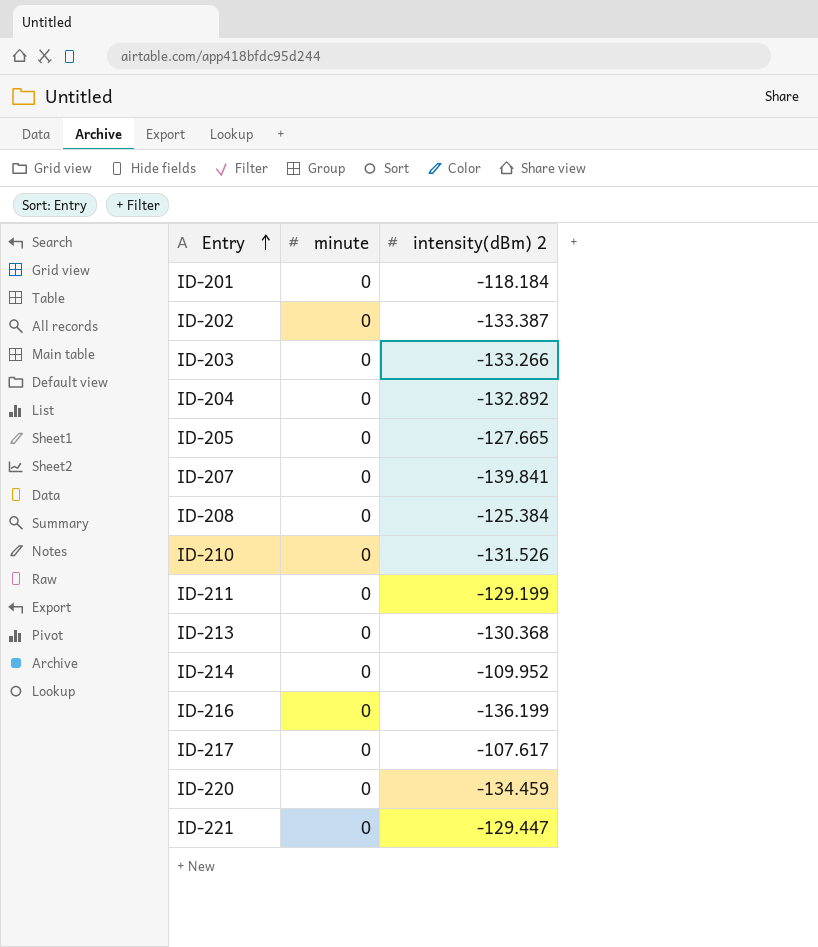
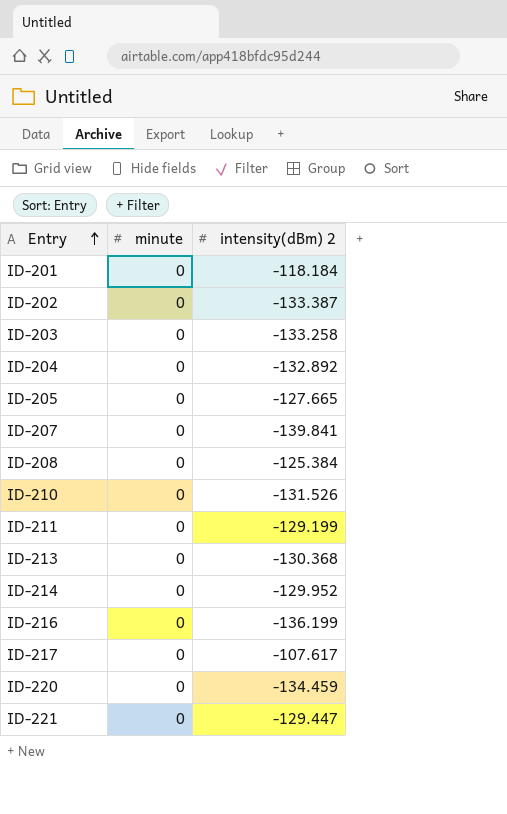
ID-203 | intensity(dBm) 2: -133.266 -> -133.258
ID-214 | intensity(dBm) 2: -109.952 -> -129.952

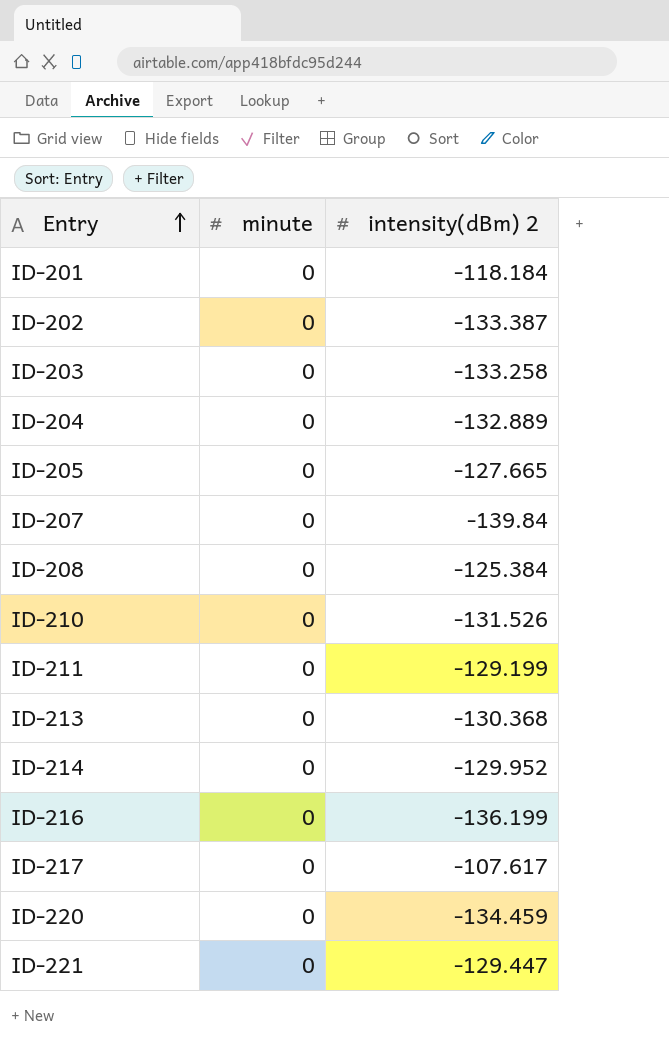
ID-204 | intensity(dBm) 2: -132.892 -> -132.889
ID-207 | intensity(dBm) 2: -139.841 -> -139.84

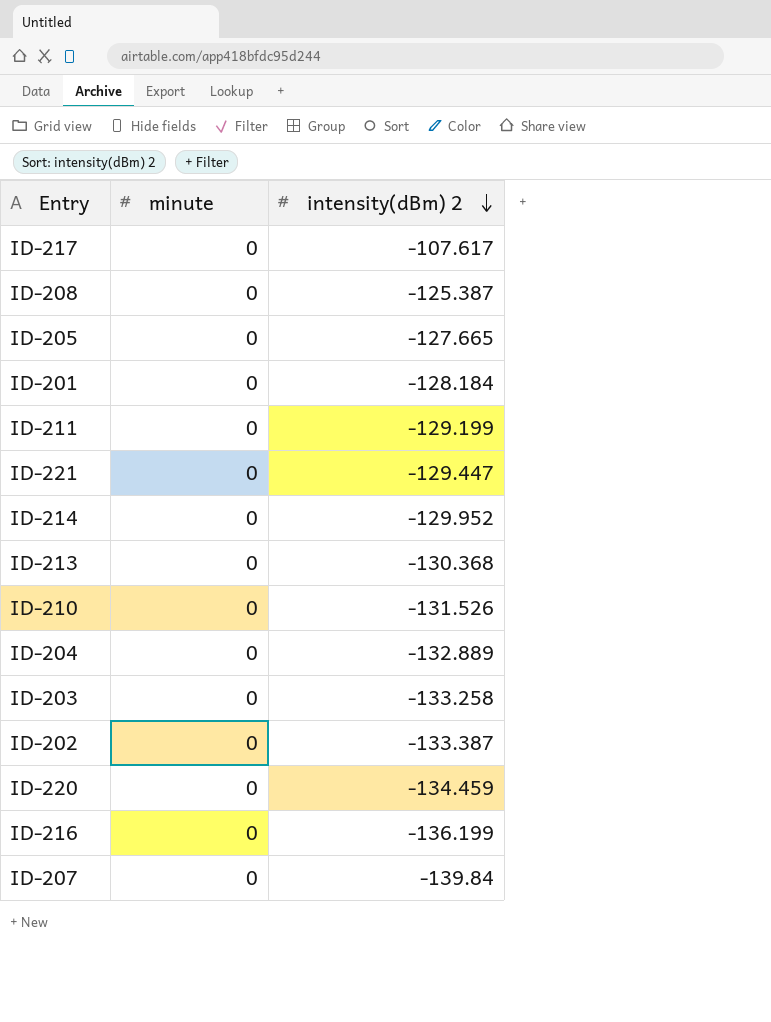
row order: Entry ascending -> intensity(dBm) 2 descending
ID-208 | intensity(dBm) 2: -125.384 -> -125.387
ID-201 | intensity(dBm) 2: -118.184 -> -128.184

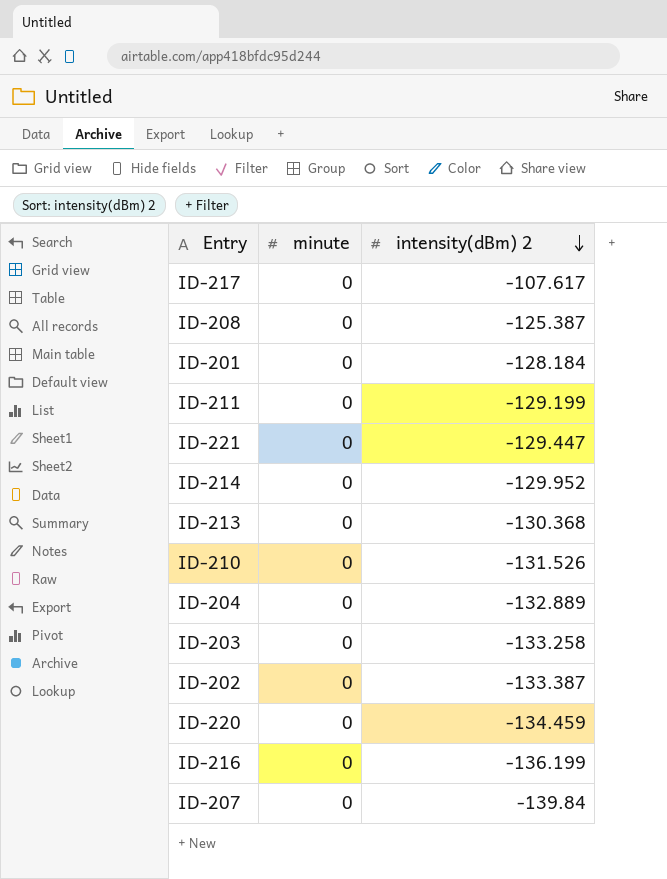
row ID-205: 0 | -127.665 -> none

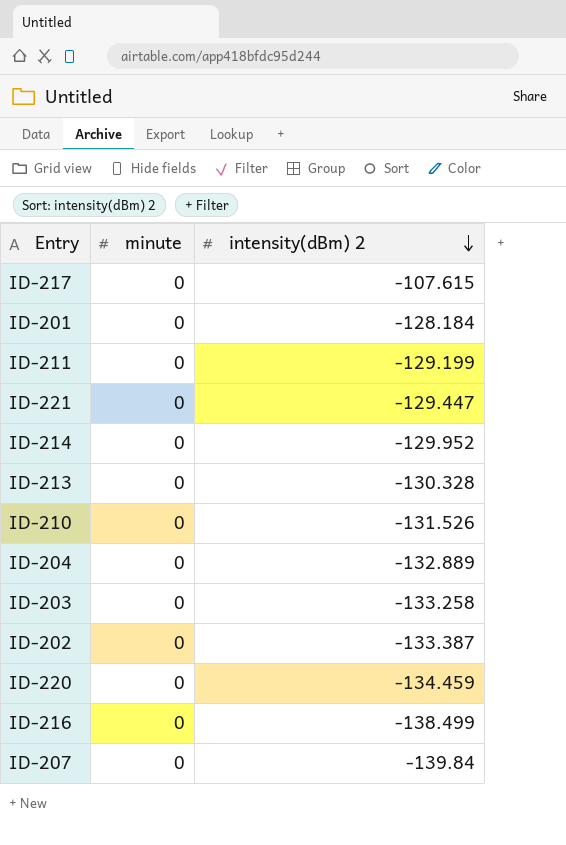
row ID-208: 0 | -125.387 -> none
ID-217 | intensity(dBm) 2: -107.617 -> -107.615
ID-213 | intensity(dBm) 2: -130.368 -> -130.328
ID-216 | intensity(dBm) 2: -136.199 -> -138.499

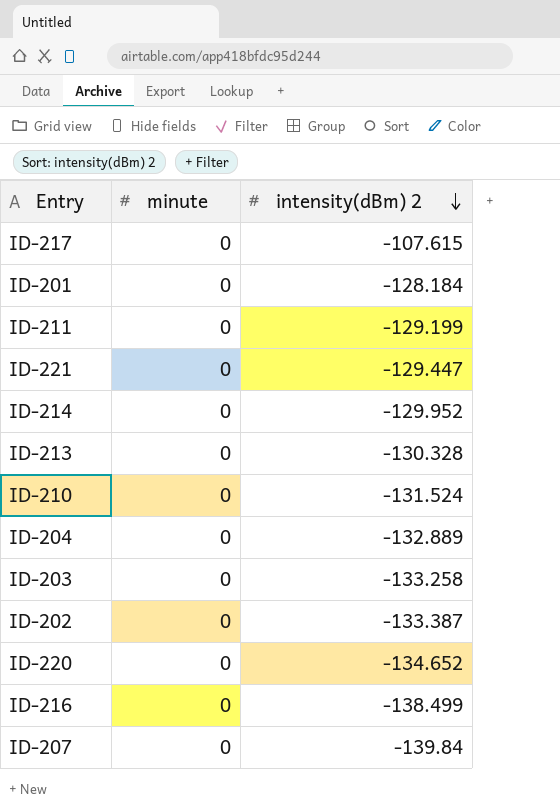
ID-210 | intensity(dBm) 2: -131.526 -> -131.524
ID-220 | intensity(dBm) 2: -134.459 -> -134.652

